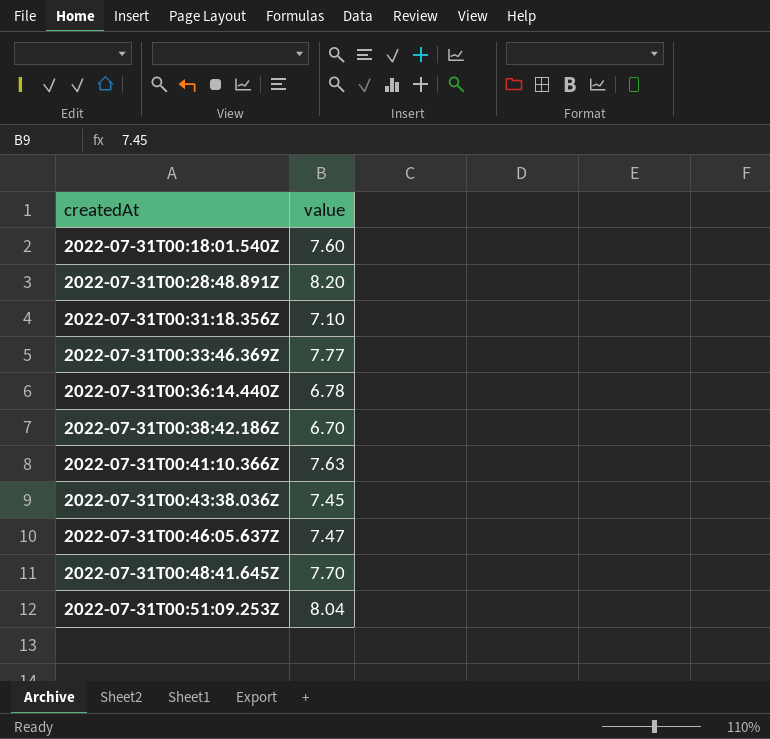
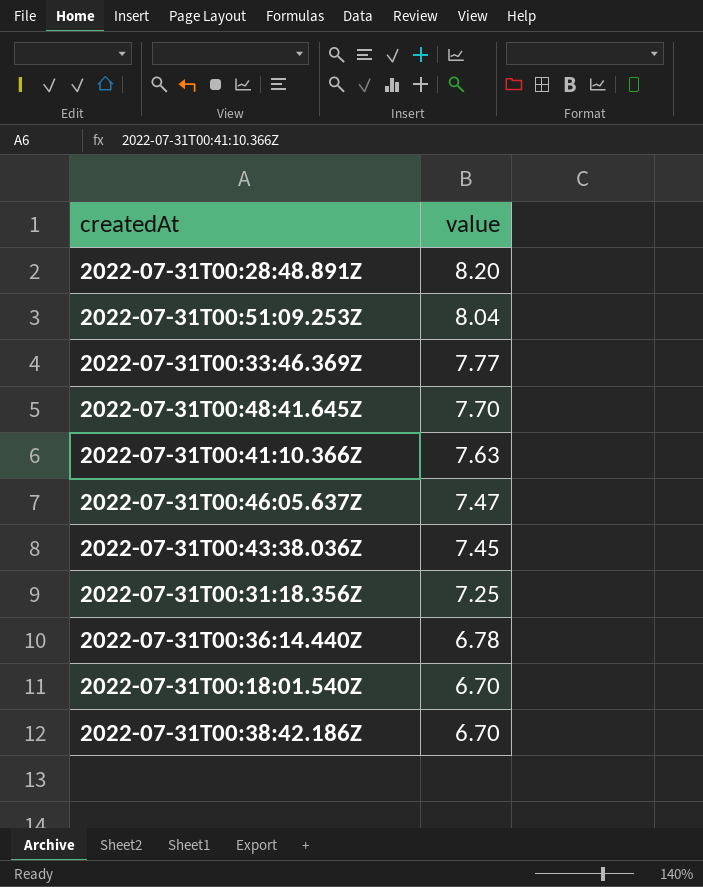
row order: createdAt ascending -> value descending
2022-07-31T00:31:18.356Z | value: 7.10 -> 7.25
2022-07-31T00:18:01.540Z | value: 7.60 -> 6.70

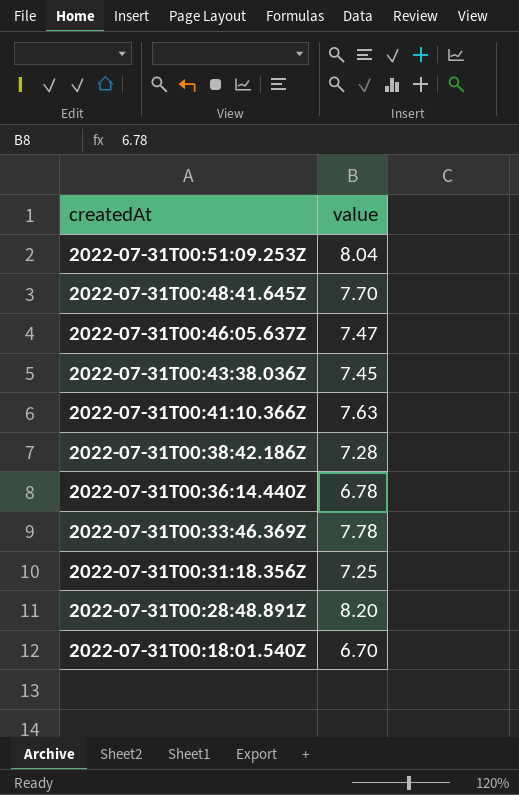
row order: value descending -> createdAt descending
2022-07-31T00:38:42.186Z | value: 6.70 -> 7.28
2022-07-31T00:33:46.369Z | value: 7.77 -> 7.78

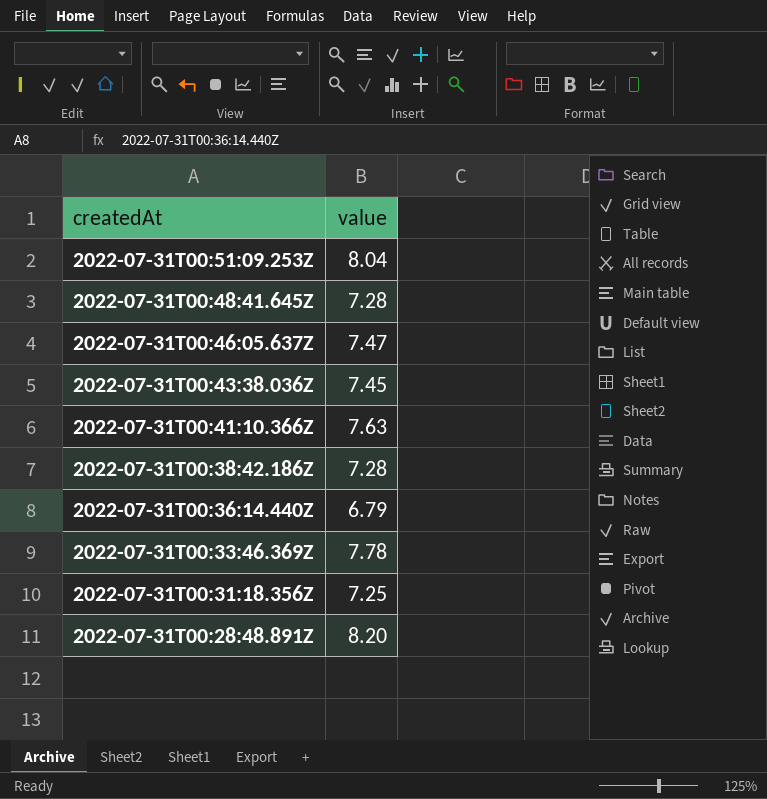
row 2022-07-31T00:18:01.540Z: 6.70 -> none
2022-07-31T00:48:41.645Z | value: 7.70 -> 7.28
2022-07-31T00:36:14.440Z | value: 6.78 -> 6.79

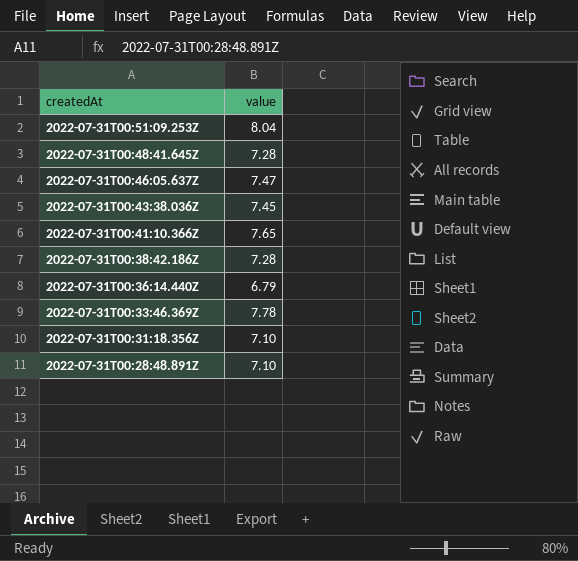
2022-07-31T00:41:10.366Z | value: 7.63 -> 7.65
2022-07-31T00:31:18.356Z | value: 7.25 -> 7.10
2022-07-31T00:28:48.891Z | value: 8.20 -> 7.10

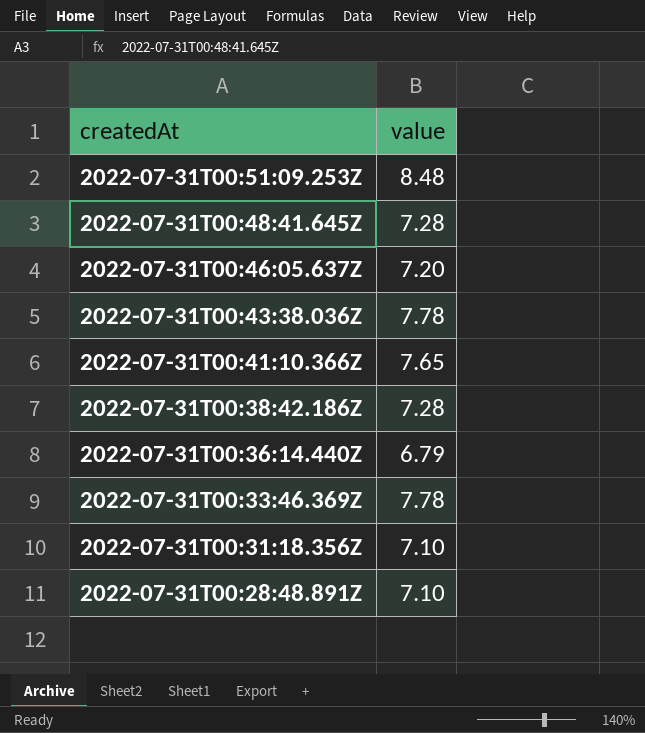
2022-07-31T00:51:09.253Z | value: 8.04 -> 8.48
2022-07-31T00:46:05.637Z | value: 7.47 -> 7.20
2022-07-31T00:43:38.036Z | value: 7.45 -> 7.78

